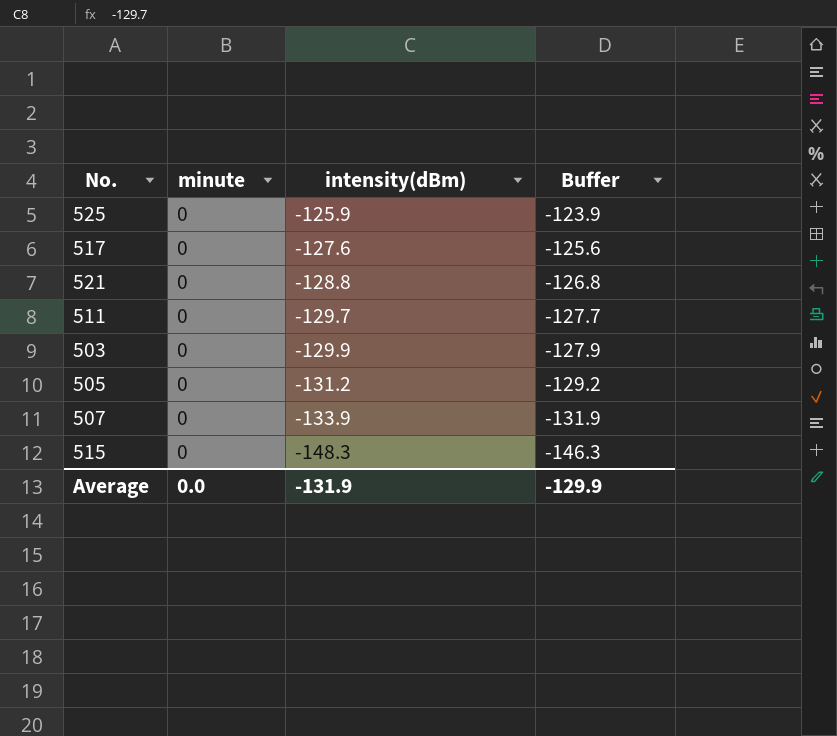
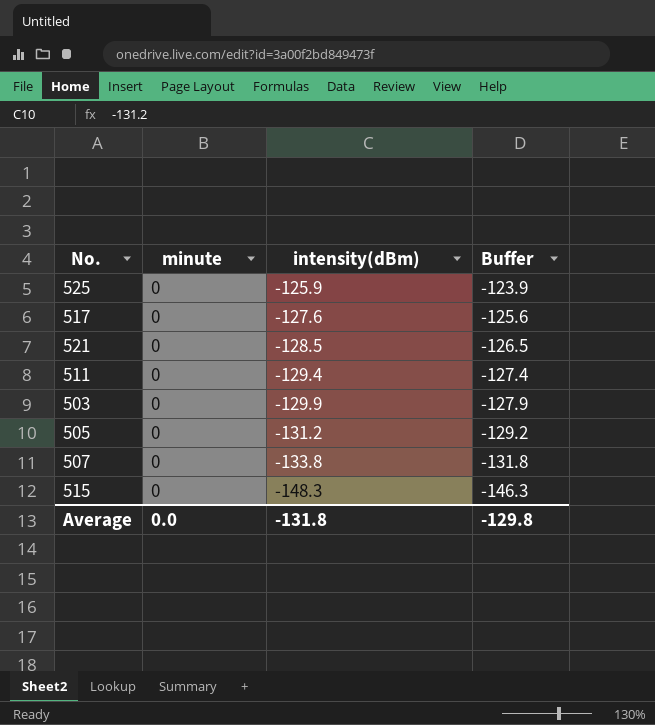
521 | intensity(dBm): -128.8 -> -128.5
521 | Buffer: -126.8 -> -126.5
511 | intensity(dBm): -129.7 -> -129.4
511 | Buffer: -127.7 -> -127.4
507 | intensity(dBm): -133.9 -> -133.8
507 | Buffer: -131.9 -> -131.8
Average | intensity(dBm): -131.9 -> -131.8
Average | Buffer: -129.9 -> -129.8

